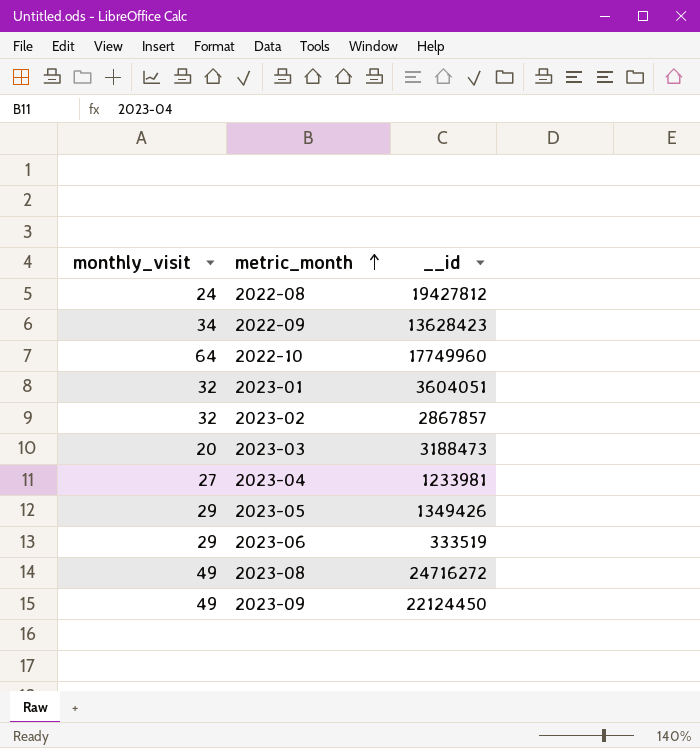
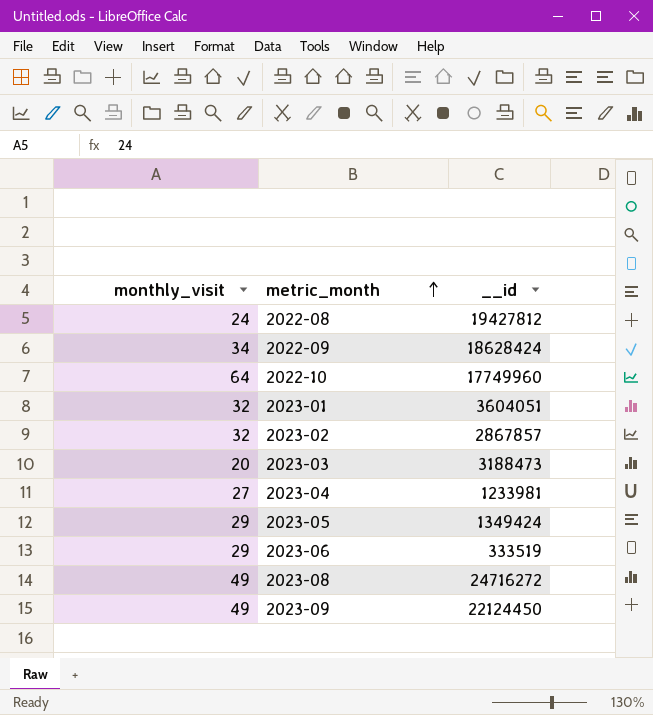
2022-09 | __id: 13628423 -> 18628424
2023-05 | __id: 1349426 -> 1349424

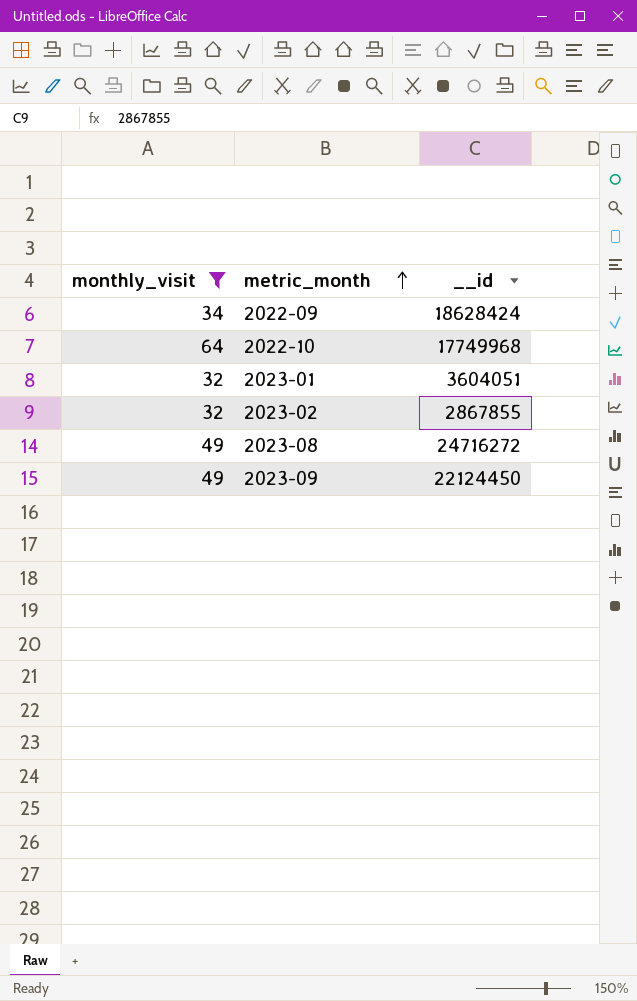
filter: none -> monthly_visit >= 32
2022-10 | __id: 17749960 -> 17749968
2023-02 | __id: 2867857 -> 2867855

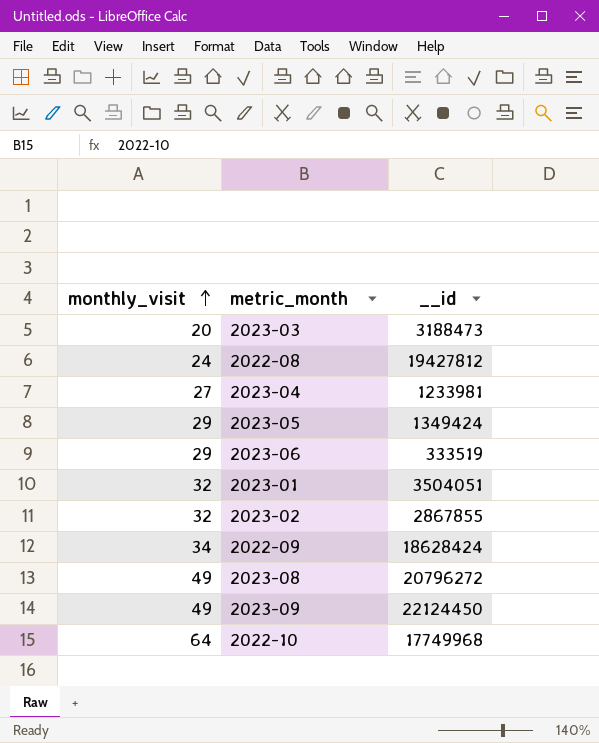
filter: monthly_visit >= 32 -> none
row order: metric_month ascending -> monthly_visit ascending
2023-01 | __id: 3604051 -> 3504051
2023-08 | __id: 24716272 -> 20796272

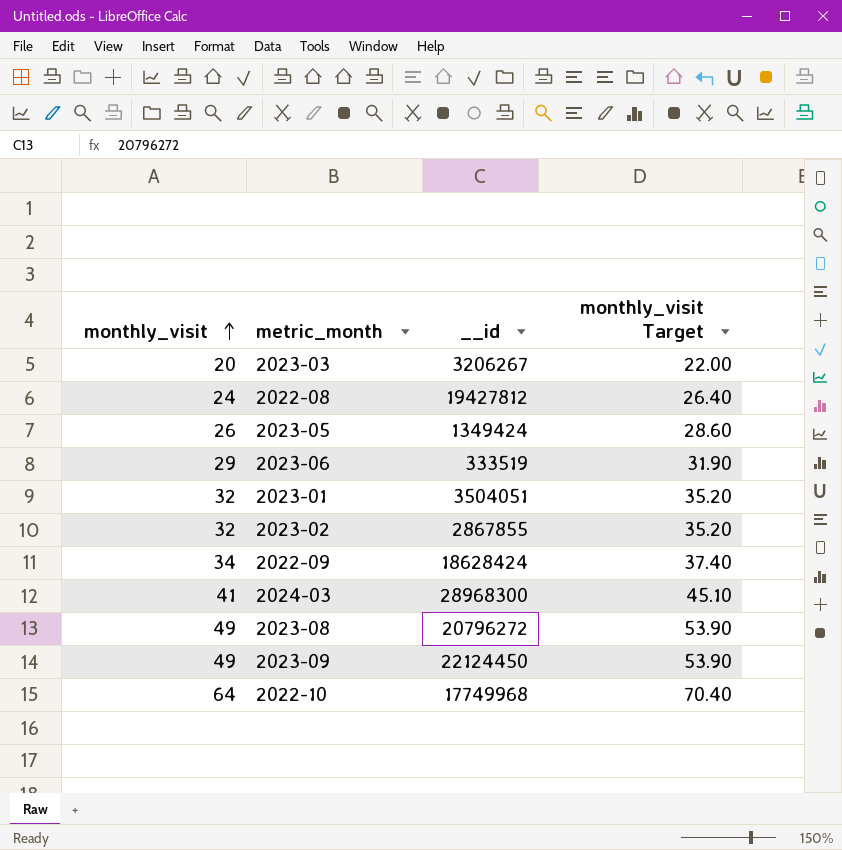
column monthly_visit Target | formula: none -> [monthly_visit] * 1.1
row 2023-04: 27 | 1233981 -> none
2023-03 | __id: 3188473 -> 3206267
2023-05 | monthly_visit: 29 -> 26
row 2024-03: none -> 41 | 28968300 | 45.10

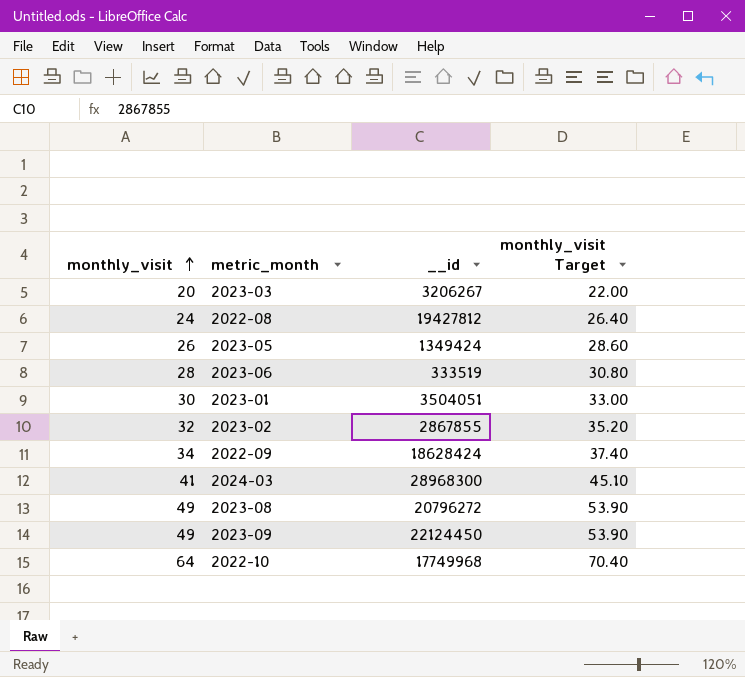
2023-06 | monthly_visit: 29 -> 28
2023-06 | monthly_visit Target: 31.90 -> 30.80
2023-01 | monthly_visit: 32 -> 30
2023-01 | monthly_visit Target: 35.20 -> 33.00

